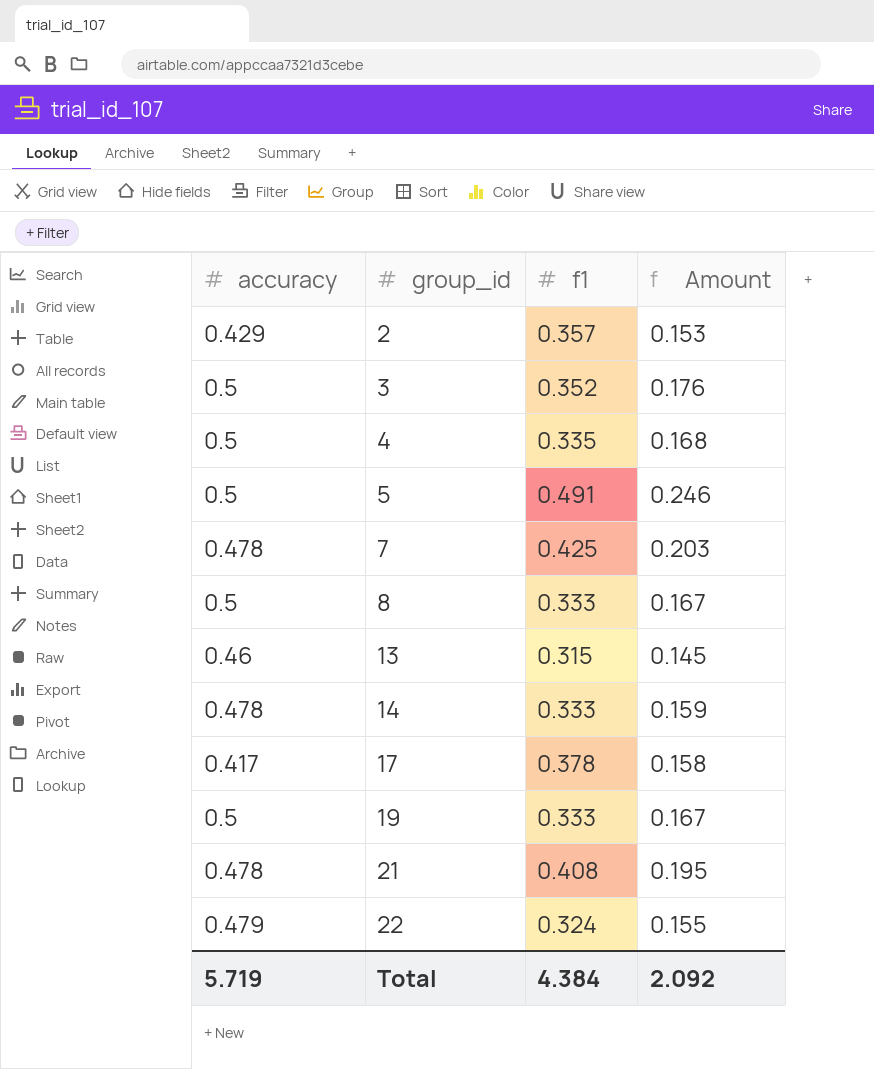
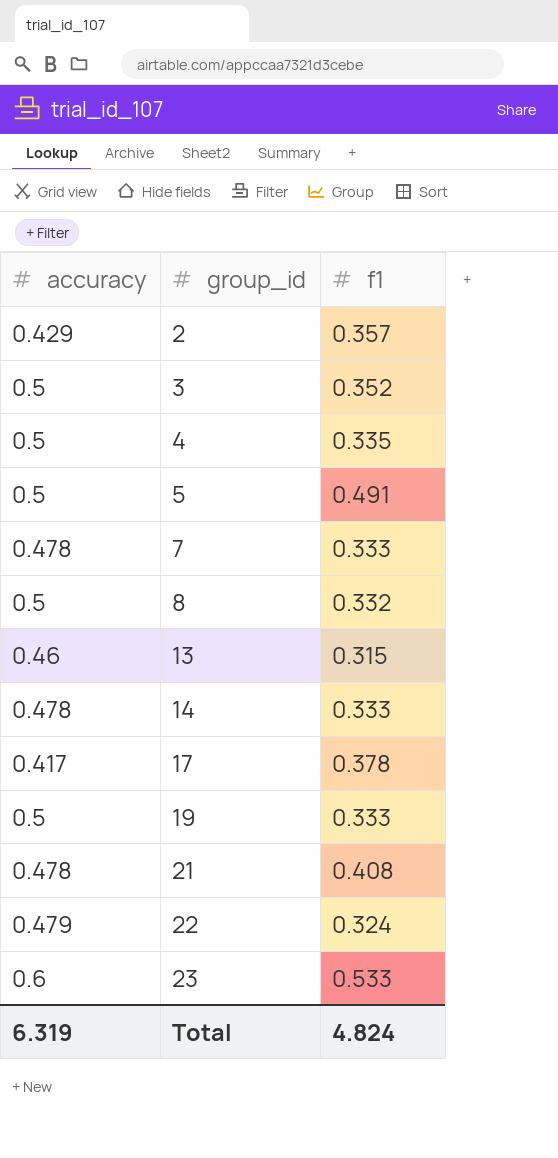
column Amount | formula: [accuracy] * [f1] -> none
7 | f1: 0.425 -> 0.333
8 | f1: 0.333 -> 0.332
row 23: none -> 0.6 | 0.533
Total | accuracy: 5.719 -> 6.319
Total | f1: 4.384 -> 4.824

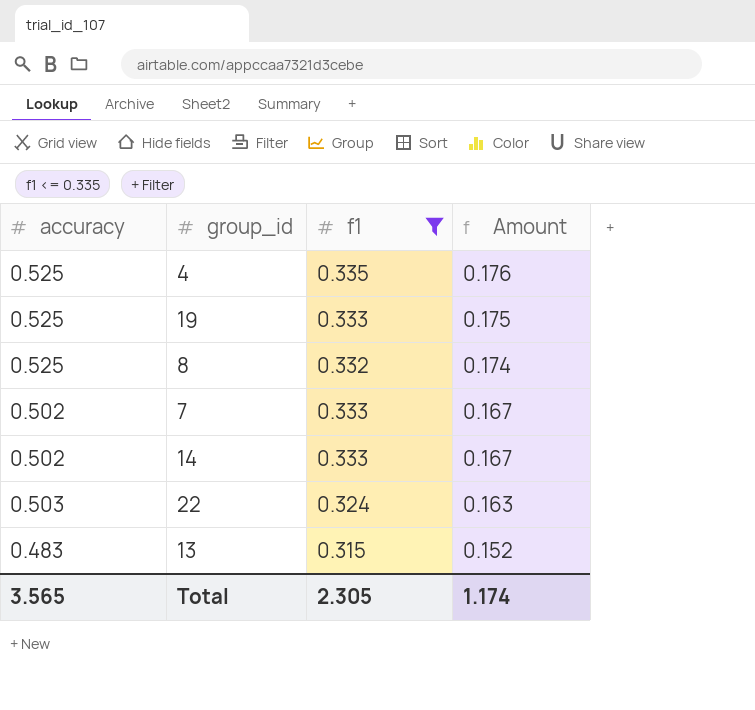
filter: none -> f1 <= 0.335
row order: group_id ascending -> Amount descending
column Amount | formula: none -> [accuracy] * [f1]
4 | accuracy: 0.5 -> 0.525
19 | accuracy: 0.5 -> 0.525
8 | accuracy: 0.5 -> 0.525
7 | accuracy: 0.478 -> 0.502
14 | accuracy: 0.478 -> 0.502
22 | accuracy: 0.479 -> 0.503
13 | accuracy: 0.46 -> 0.483
Total | accuracy: 6.319 -> 3.565
Total | f1: 4.824 -> 2.305

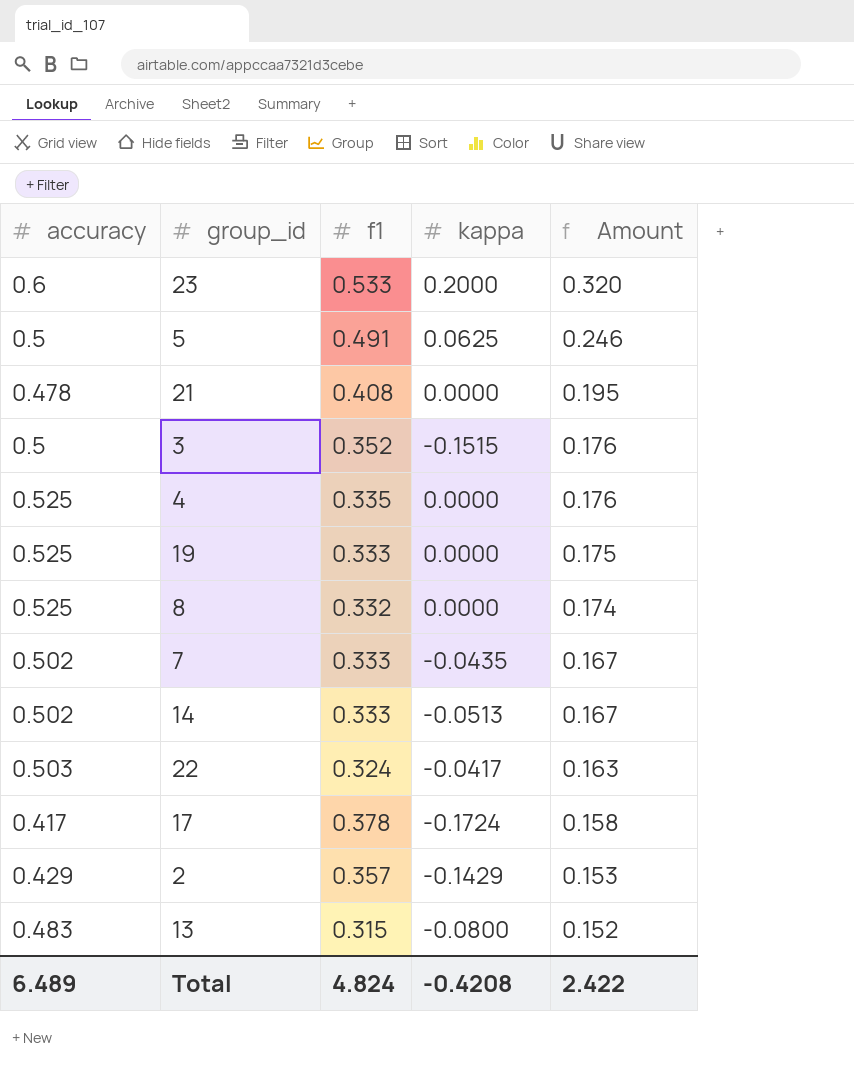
filter: f1 <= 0.335 -> none
column kappa | position: none -> 4
Total | accuracy: 3.565 -> 6.489
Total | f1: 2.305 -> 4.824
Total | Amount: 1.174 -> 2.422

